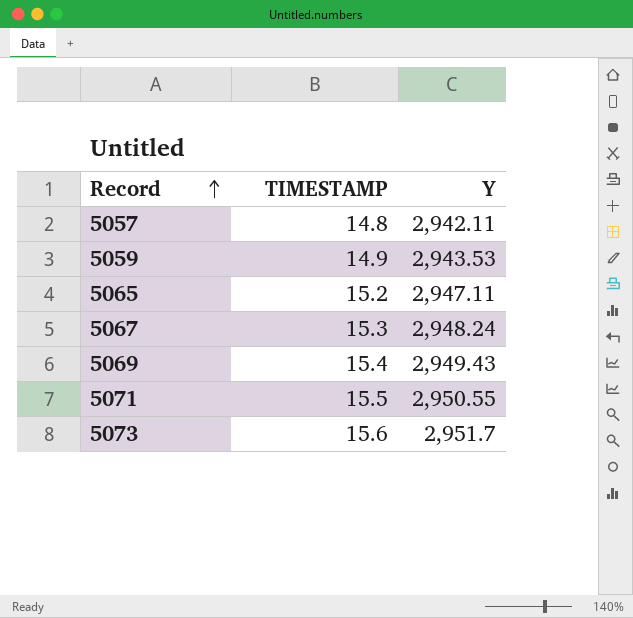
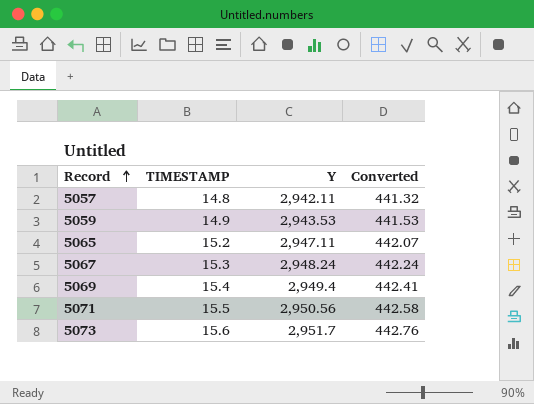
column Converted | formula: none -> [Y] * 0.15
5069 | Y: 2,949.43 -> 2,949.4
5071 | Y: 2,950.55 -> 2,950.56

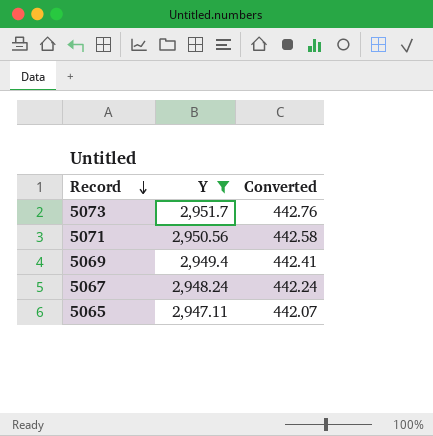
filter: none -> Y >= 2,947.11
row order: Record ascending -> Record descending
column TIMESTAMP | position: 2 -> none

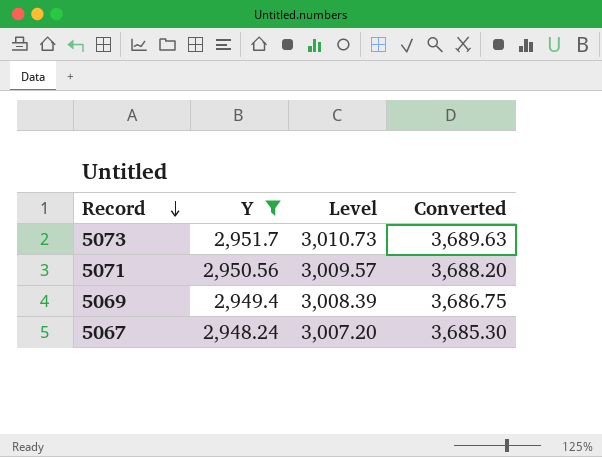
column Level | formula: none -> [Y] * 1.02
column Converted | formula: [Y] * 0.15 -> [Y] * 1.25
row 5065: 2,947.11 | 442.07 -> none

